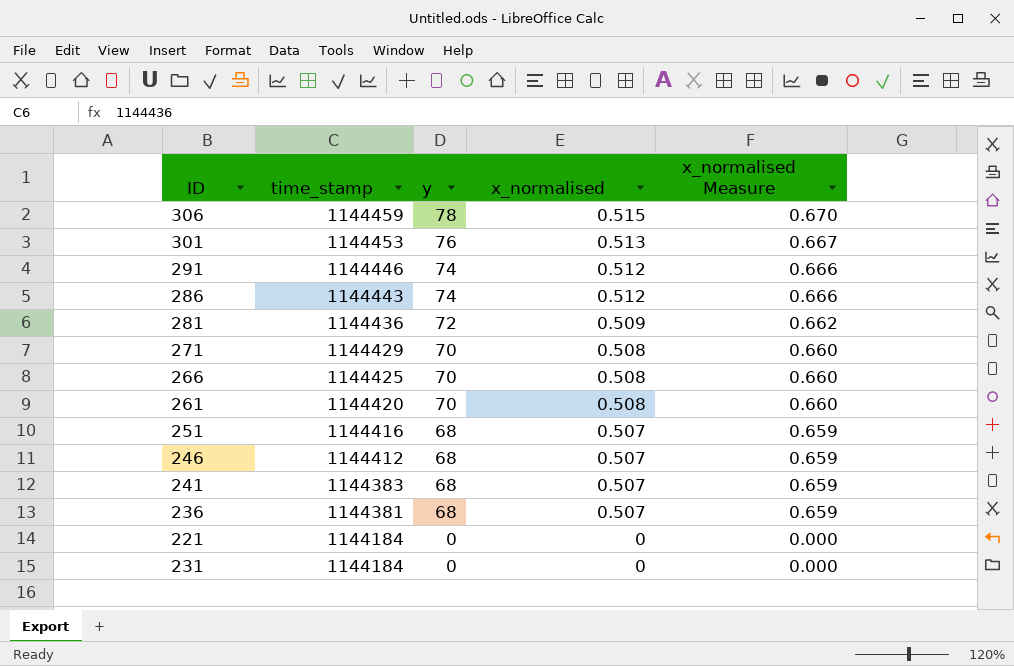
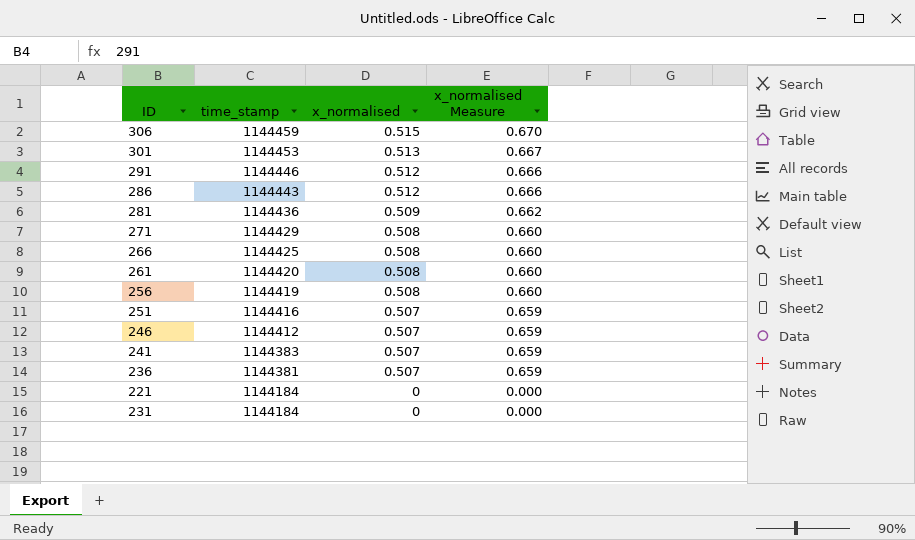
column y | position: 3 -> none
row 256: none -> 1144419 | 0.508 | 0.660

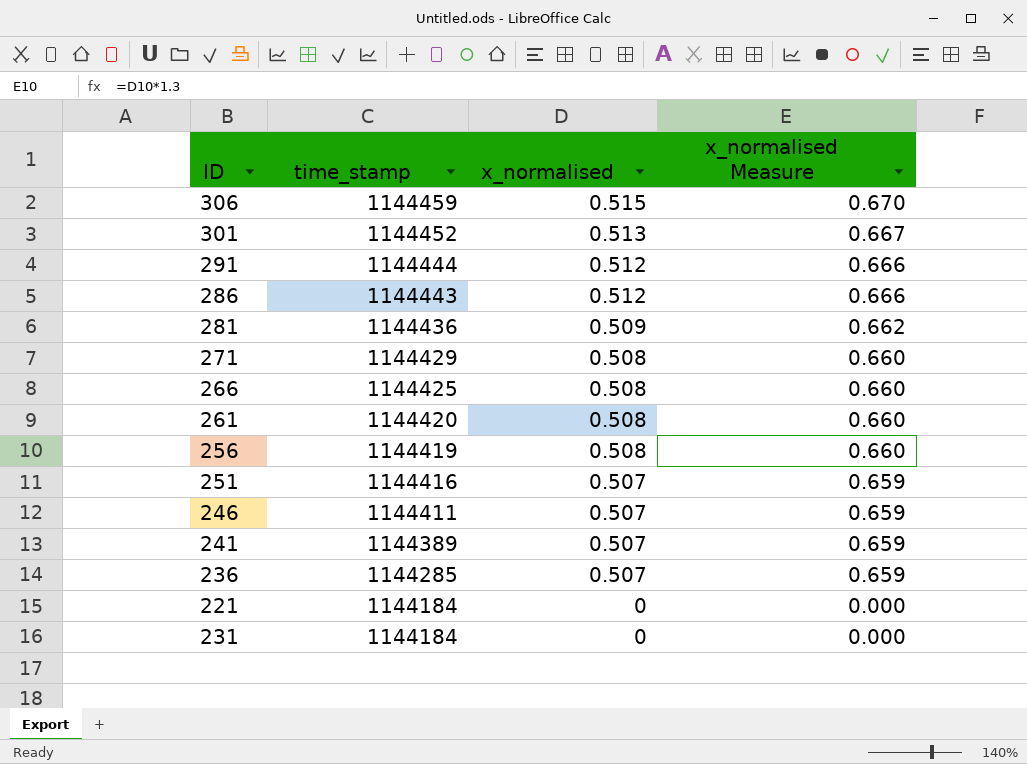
301 | time_stamp: 1144453 -> 1144452
291 | time_stamp: 1144446 -> 1144444
246 | time_stamp: 1144412 -> 1144411
241 | time_stamp: 1144383 -> 1144389
236 | time_stamp: 1144381 -> 1144285

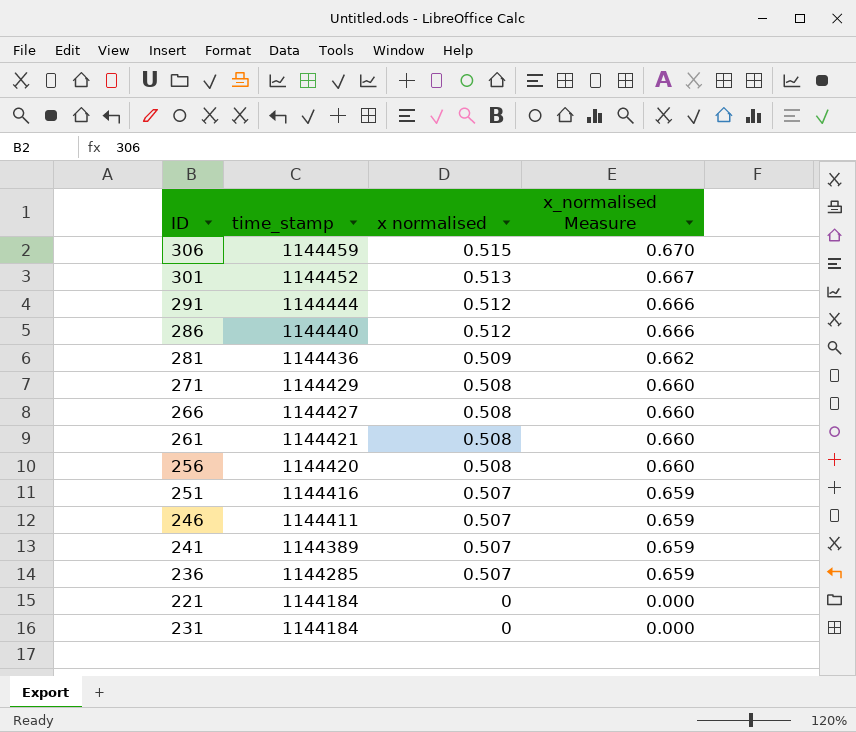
column name: x_normalised -> x normalised
286 | time_stamp: 1144443 -> 1144440
266 | time_stamp: 1144425 -> 1144427
261 | time_stamp: 1144420 -> 1144421
256 | time_stamp: 1144419 -> 1144420

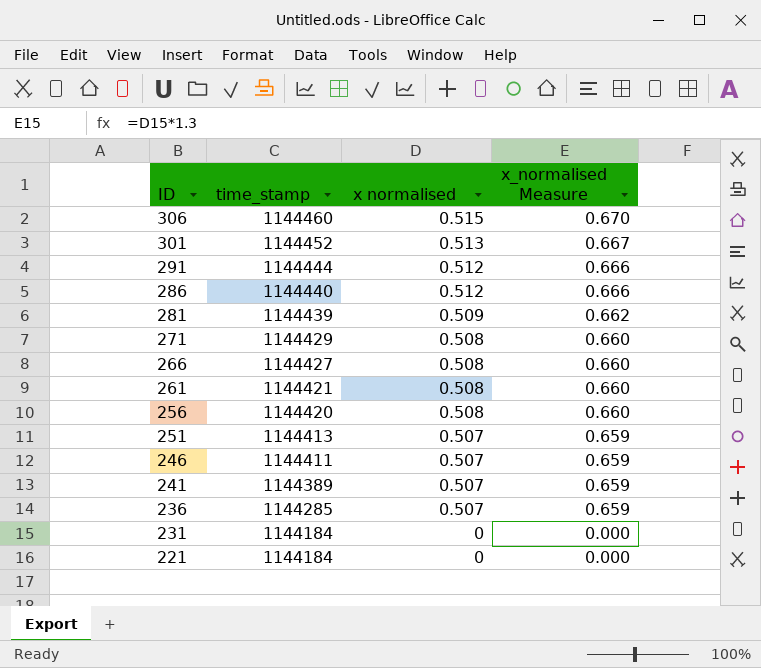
row order: time_stamp descending -> ID descending
306 | time_stamp: 1144459 -> 1144460
281 | time_stamp: 1144436 -> 1144439
251 | time_stamp: 1144416 -> 1144413

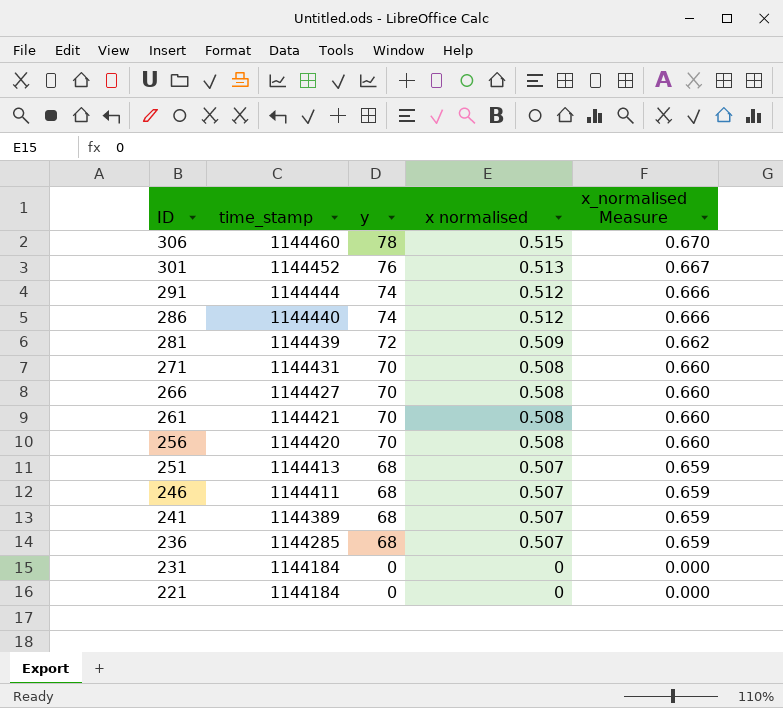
column y | position: none -> 3
271 | time_stamp: 1144429 -> 1144431

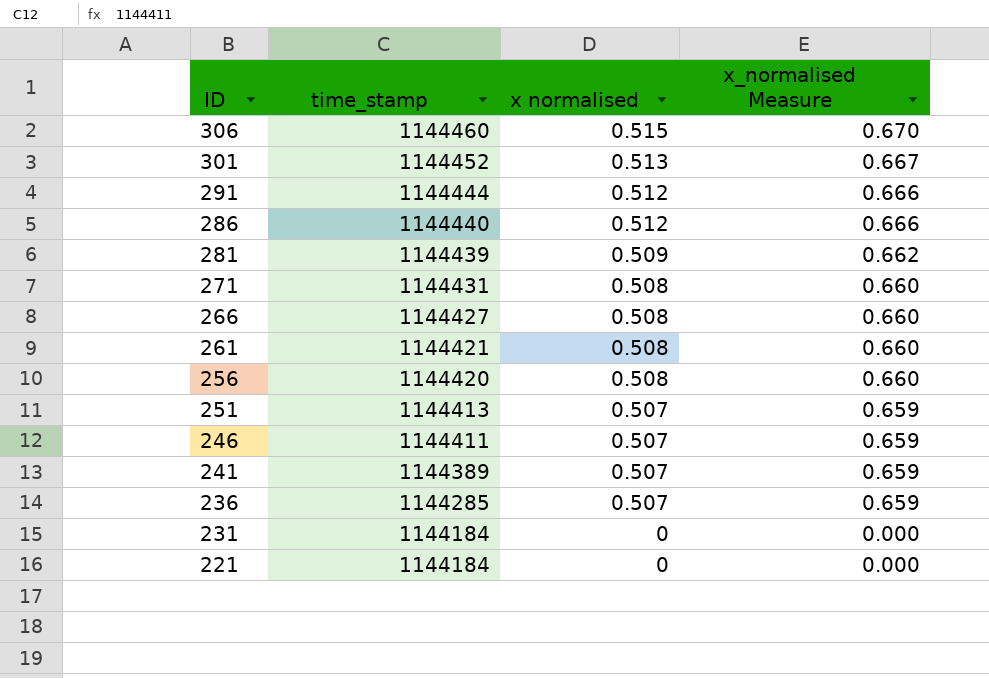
column y | position: 3 -> none

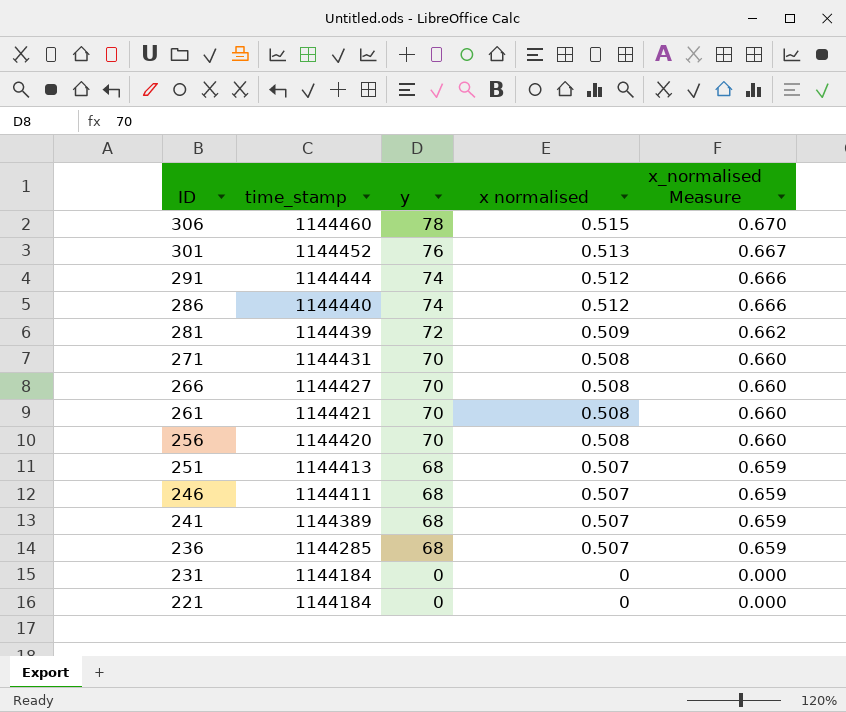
column y | position: none -> 3

